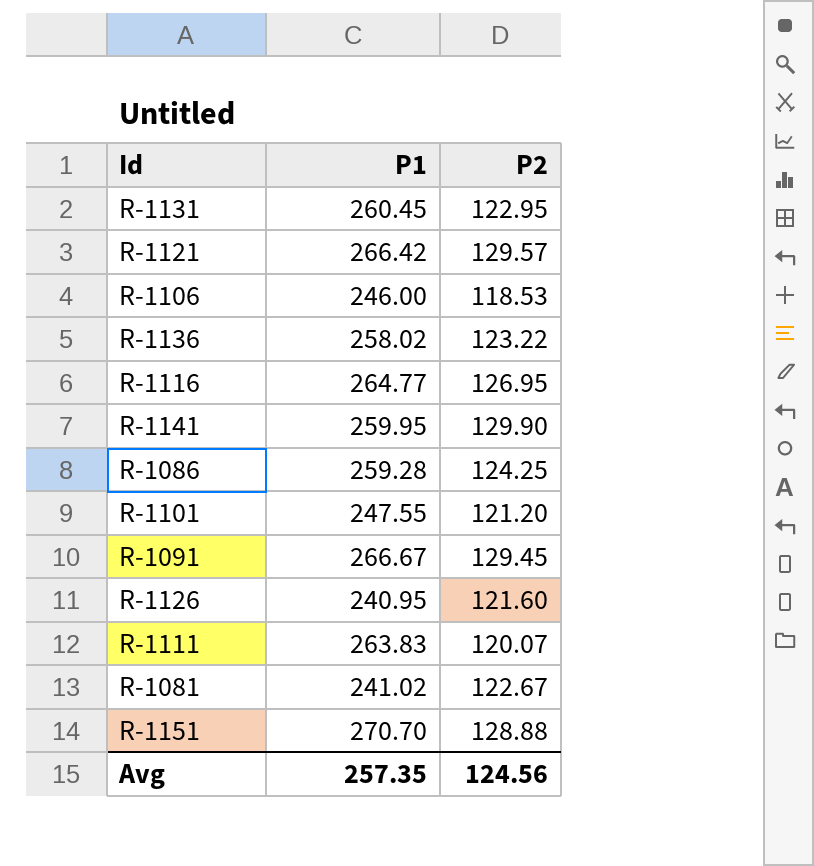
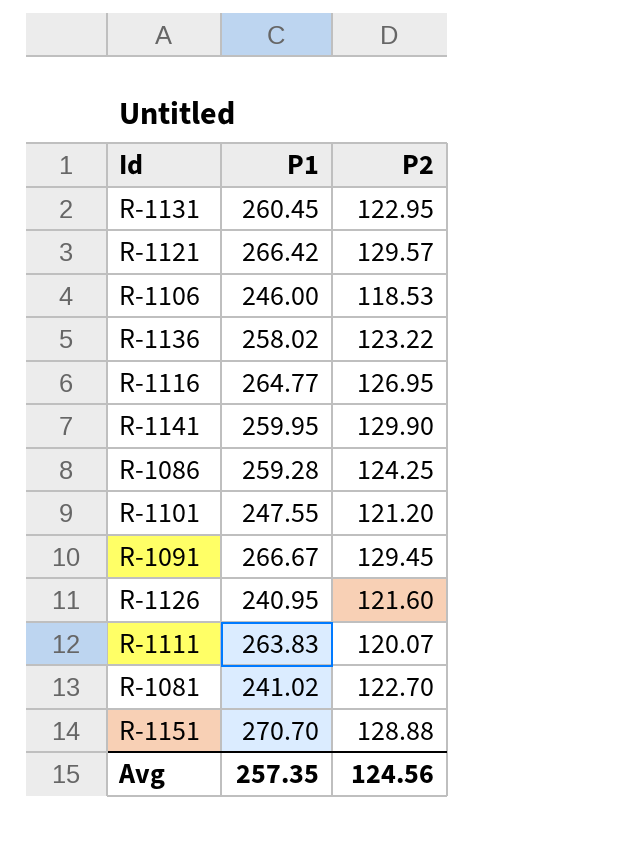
R-1081 | P2: 122.67 -> 122.70

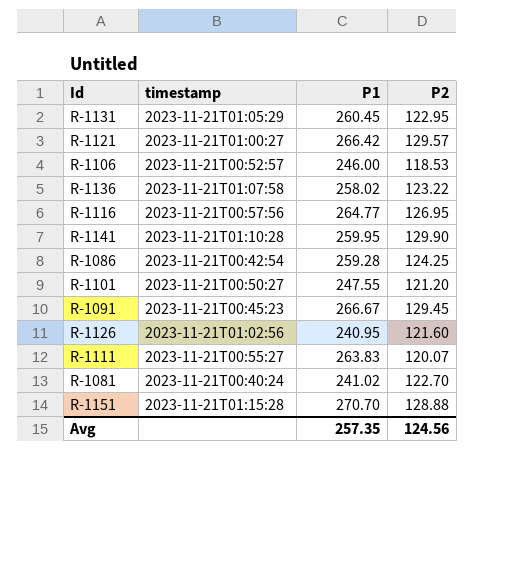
column timestamp | position: none -> 2

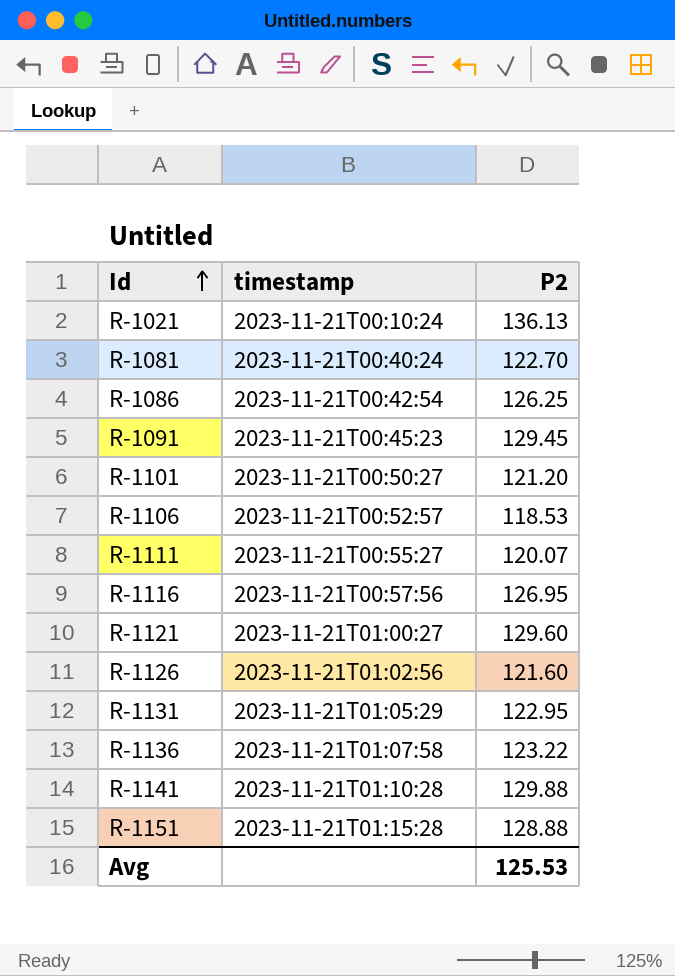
row order: none -> Id ascending
column P1 | position: 3 -> none
row R-1021: none -> 2023-11-21T00:10:24 | 136.13
R-1086 | P2: 124.25 -> 126.25
R-1121 | P2: 129.57 -> 129.60
R-1141 | P2: 129.90 -> 129.88
Avg | P2: 124.56 -> 125.53

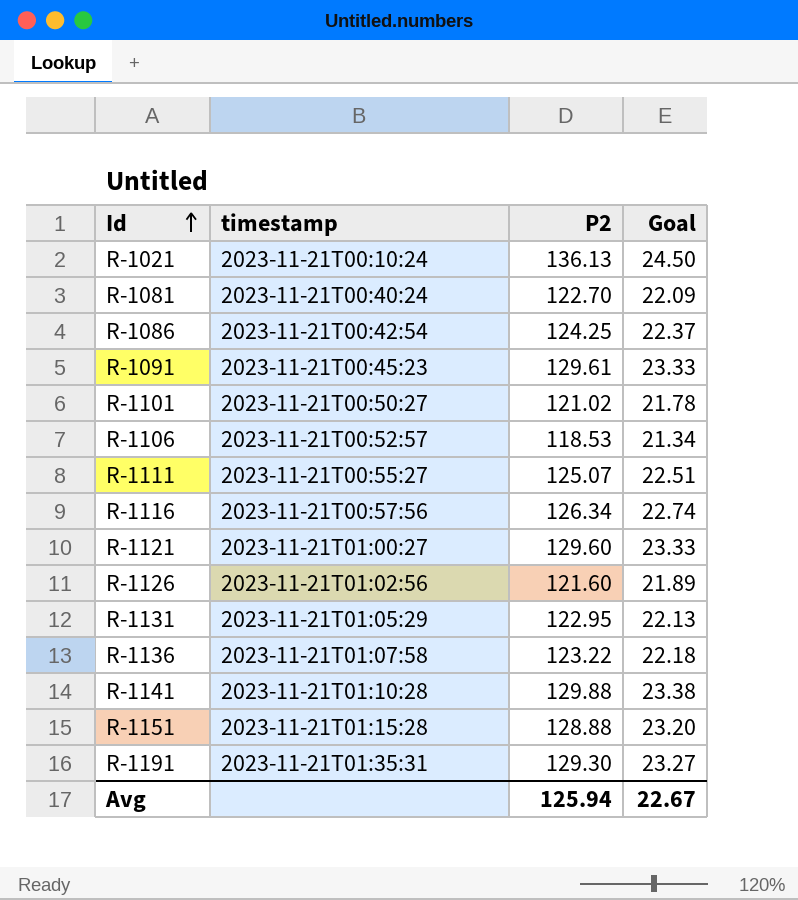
column Goal | formula: none -> [P2] * 0.18
R-1086 | P2: 126.25 -> 124.25
R-1091 | P2: 129.45 -> 129.61
R-1101 | P2: 121.20 -> 121.02
R-1111 | P2: 120.07 -> 125.07
R-1116 | P2: 126.95 -> 126.34
row R-1191: none -> 2023-11-21T01:35:31 | 129.30 | 23.27
Avg | P2: 125.53 -> 125.94

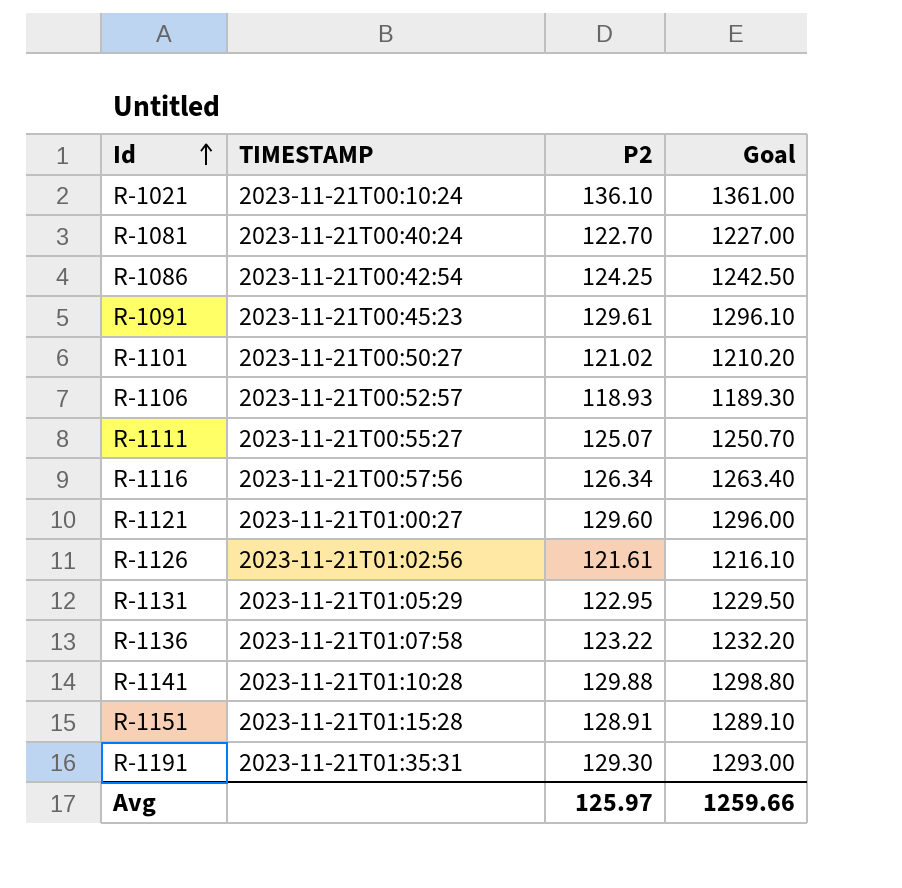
column name: timestamp -> TIMESTAMP
column Goal | formula: [P2] * 0.18 -> [P2] * 10
R-1021 | P2: 136.13 -> 136.10
R-1106 | P2: 118.53 -> 118.93
R-1126 | P2: 121.60 -> 121.61
R-1151 | P2: 128.88 -> 128.91
Avg | P2: 125.94 -> 125.97
Avg | Goal: 22.67 -> 1259.66

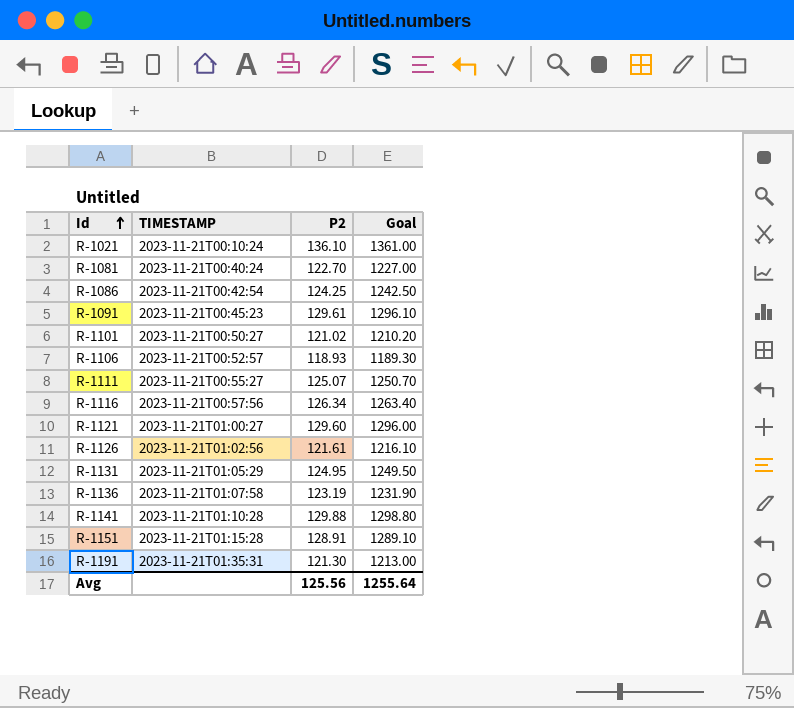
R-1131 | P2: 122.95 -> 124.95
R-1131 | Goal: 1229.50 -> 1249.50
R-1136 | P2: 123.22 -> 123.19
R-1136 | Goal: 1232.20 -> 1231.90
R-1191 | P2: 129.30 -> 121.30
R-1191 | Goal: 1293.00 -> 1213.00
Avg | P2: 125.97 -> 125.56
Avg | Goal: 1259.66 -> 1255.64

